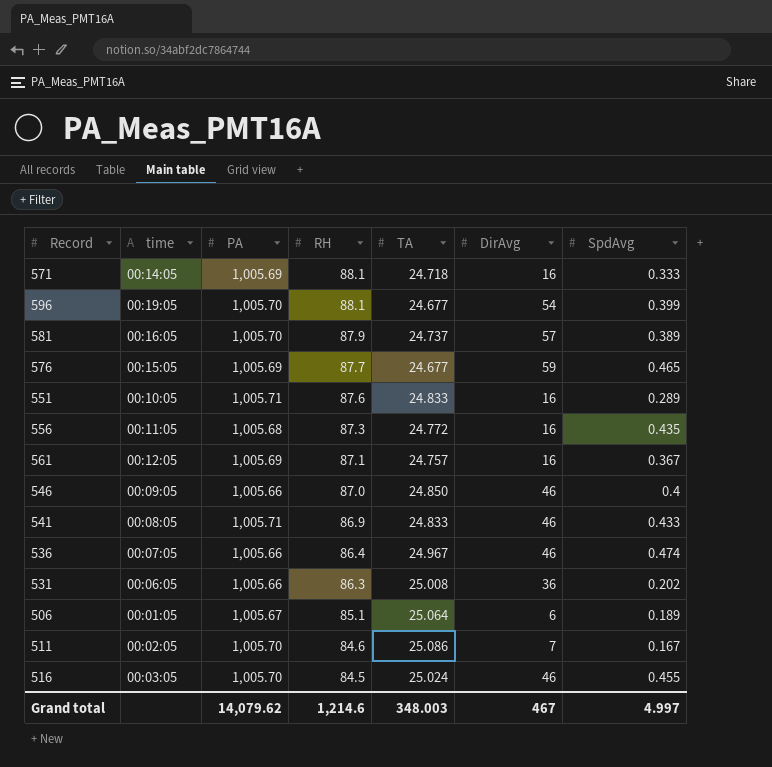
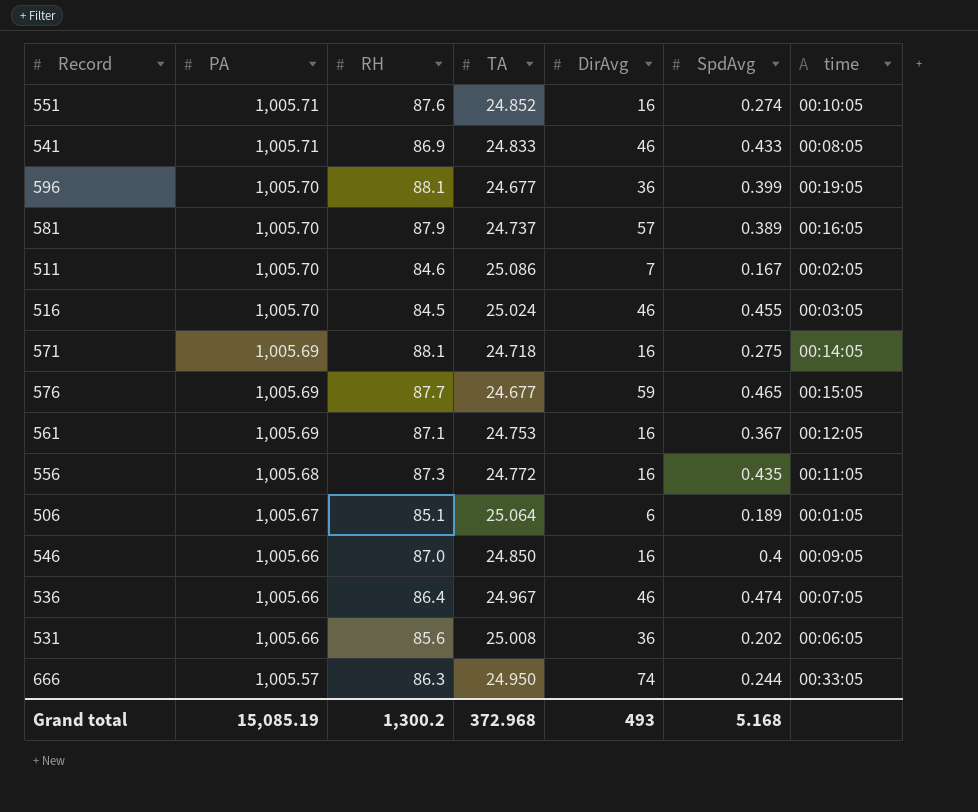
row order: RH descending -> PA descending
column time | position: 2 -> 7
551 | TA: 24.833 -> 24.852
551 | SpdAvg: 0.289 -> 0.274
596 | DirAvg: 54 -> 36
571 | SpdAvg: 0.333 -> 0.275
561 | TA: 24.757 -> 24.753
546 | DirAvg: 46 -> 16
531 | RH: 86.3 -> 85.6
row 666: none -> 1,005.57 | 86.3 | 24.950 | 74 | 0.244 | 00:33:05
Grand total | PA: 14,079.62 -> 15,085.19
Grand total | RH: 1,214.6 -> 1,300.2
Grand total | TA: 348.003 -> 372.968
Grand total | DirAvg: 467 -> 493
Grand total | SpdAvg: 4.997 -> 5.168

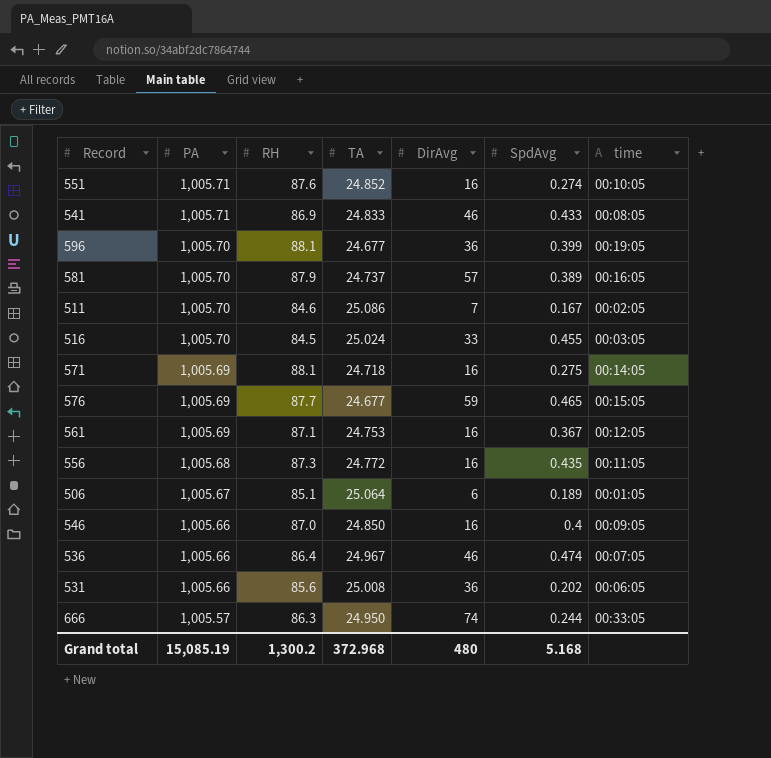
516 | DirAvg: 46 -> 33
Grand total | DirAvg: 493 -> 480

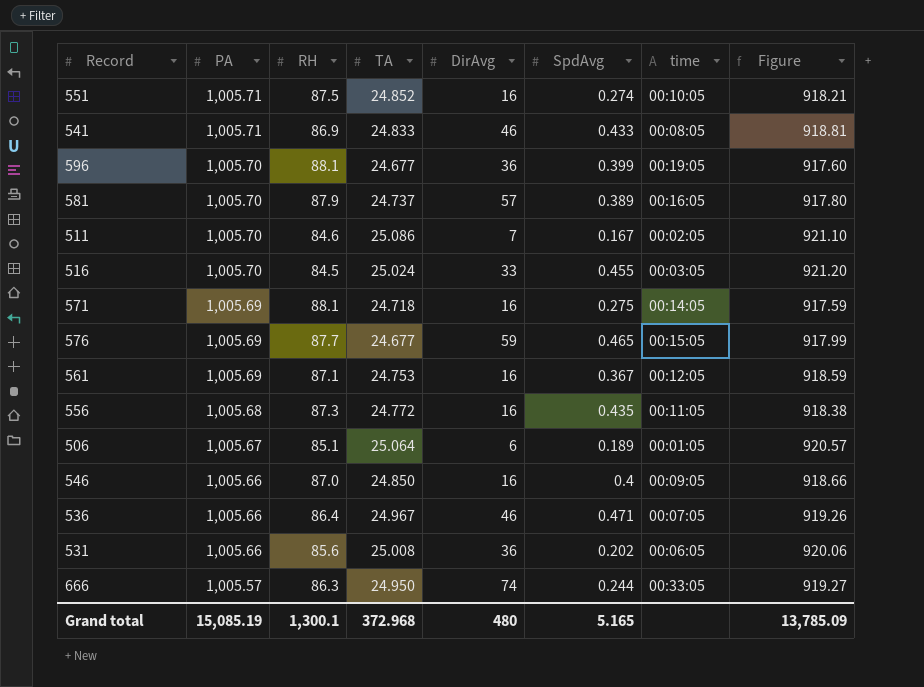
column Figure | formula: none -> [PA] - [RH]
551 | RH: 87.6 -> 87.5
536 | SpdAvg: 0.474 -> 0.471
Grand total | RH: 1,300.2 -> 1,300.1
Grand total | SpdAvg: 5.168 -> 5.165

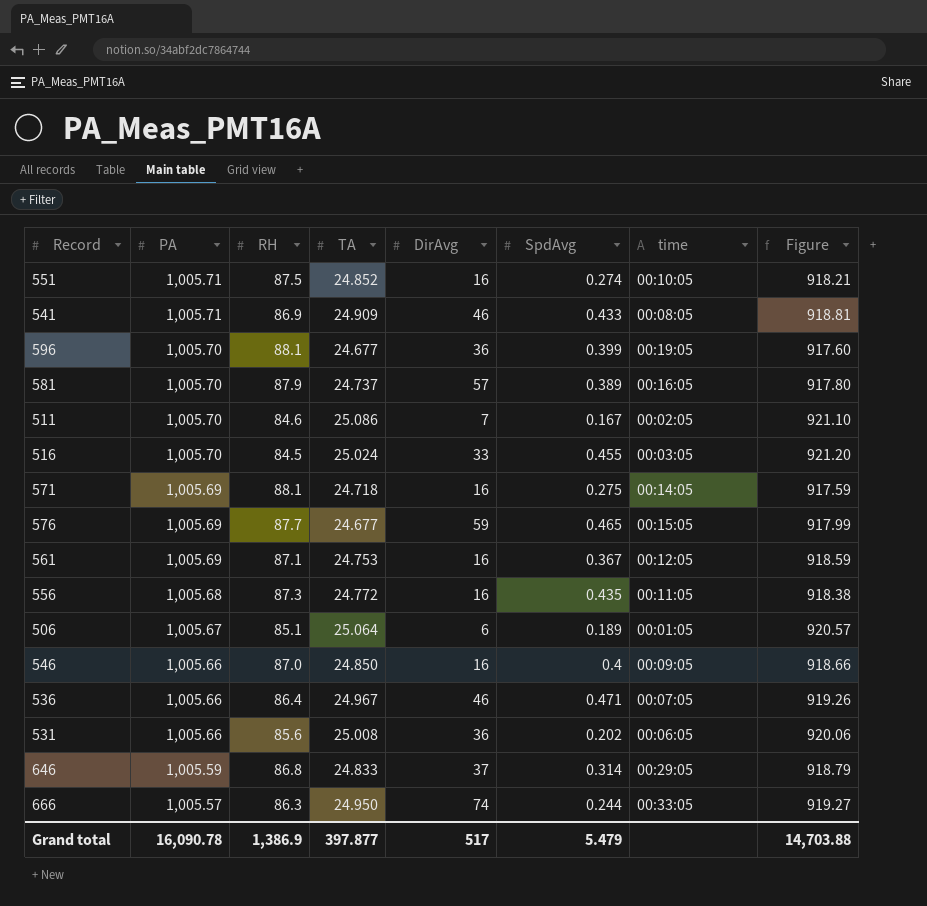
541 | TA: 24.833 -> 24.909
row 646: none -> 1,005.59 | 86.8 | 24.833 | 37 | 0.314 | 00:29:05 | 918.79
Grand total | PA: 15,085.19 -> 16,090.78
Grand total | RH: 1,300.1 -> 1,386.9
Grand total | TA: 372.968 -> 397.877
Grand total | DirAvg: 480 -> 517
Grand total | SpdAvg: 5.165 -> 5.479
Grand total | Figure: 13,785.09 -> 14,703.88

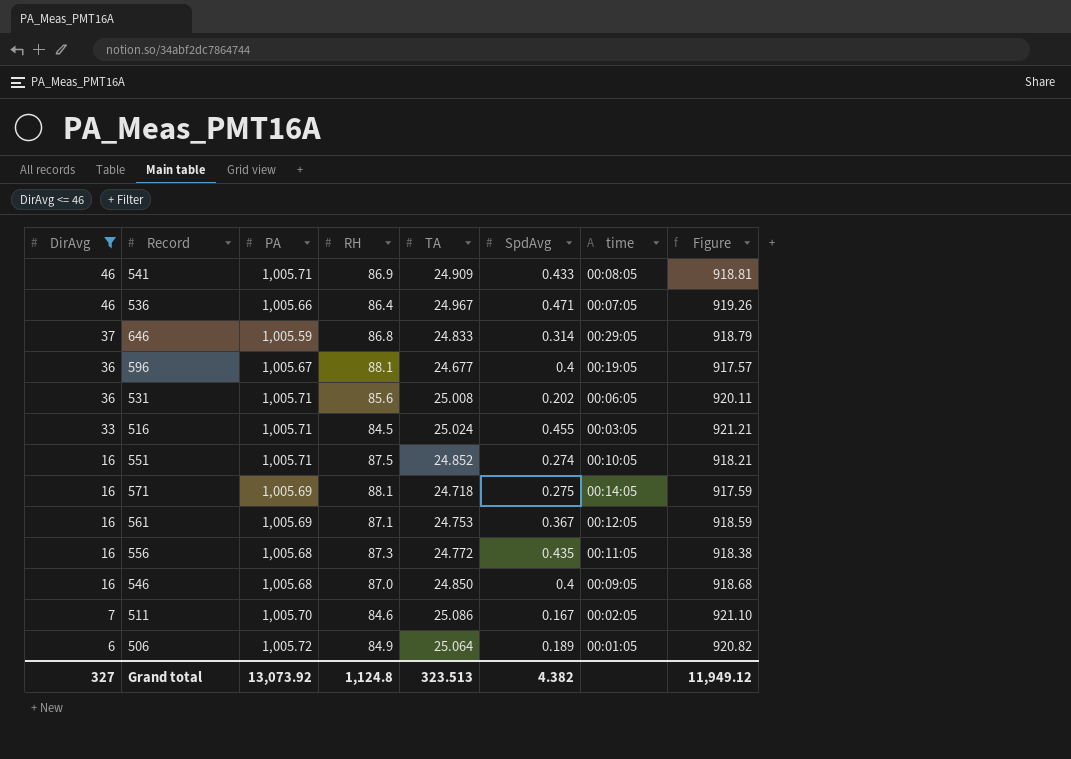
filter: none -> DirAvg <= 46
row order: PA descending -> DirAvg descending
column DirAvg | position: 5 -> 1
596 | PA: 1,005.70 -> 1,005.67
596 | SpdAvg: 0.399 -> 0.4
596 | Figure: 917.60 -> 917.57
531 | PA: 1,005.66 -> 1,005.71
531 | Figure: 920.06 -> 920.11
516 | PA: 1,005.70 -> 1,005.71
516 | Figure: 921.20 -> 921.21
546 | PA: 1,005.66 -> 1,005.68
546 | Figure: 918.66 -> 918.68
506 | PA: 1,005.67 -> 1,005.72
506 | RH: 85.1 -> 84.9
506 | Figure: 920.57 -> 920.82
Grand total | DirAvg: 517 -> 327
Grand total | PA: 16,090.78 -> 13,073.92
Grand total | RH: 1,386.9 -> 1,124.8
Grand total | TA: 397.877 -> 323.513
Grand total | SpdAvg: 5.479 -> 4.382
Grand total | Figure: 14,703.88 -> 11,949.12

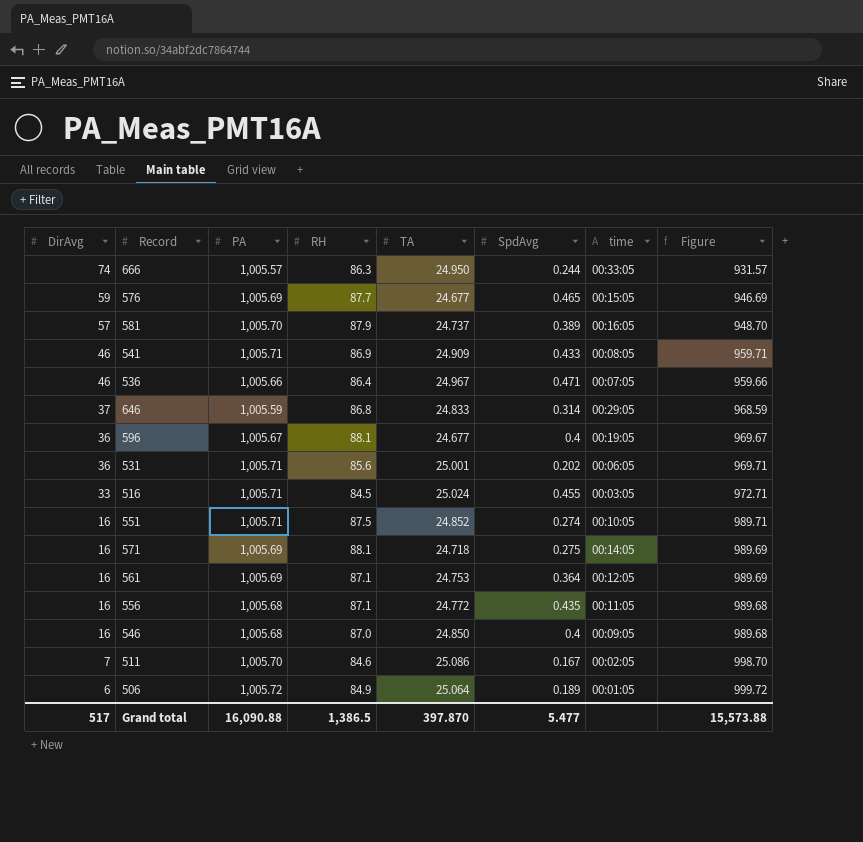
filter: DirAvg <= 46 -> none
column Figure | formula: [PA] - [RH] -> [PA] - [DirAvg]
531 | TA: 25.008 -> 25.001
561 | SpdAvg: 0.367 -> 0.364
556 | RH: 87.3 -> 87.1
Grand total | DirAvg: 327 -> 517
Grand total | PA: 13,073.92 -> 16,090.88
Grand total | RH: 1,124.8 -> 1,386.5
Grand total | TA: 323.513 -> 397.870
Grand total | SpdAvg: 4.382 -> 5.477
Grand total | Figure: 11,949.12 -> 15,573.88

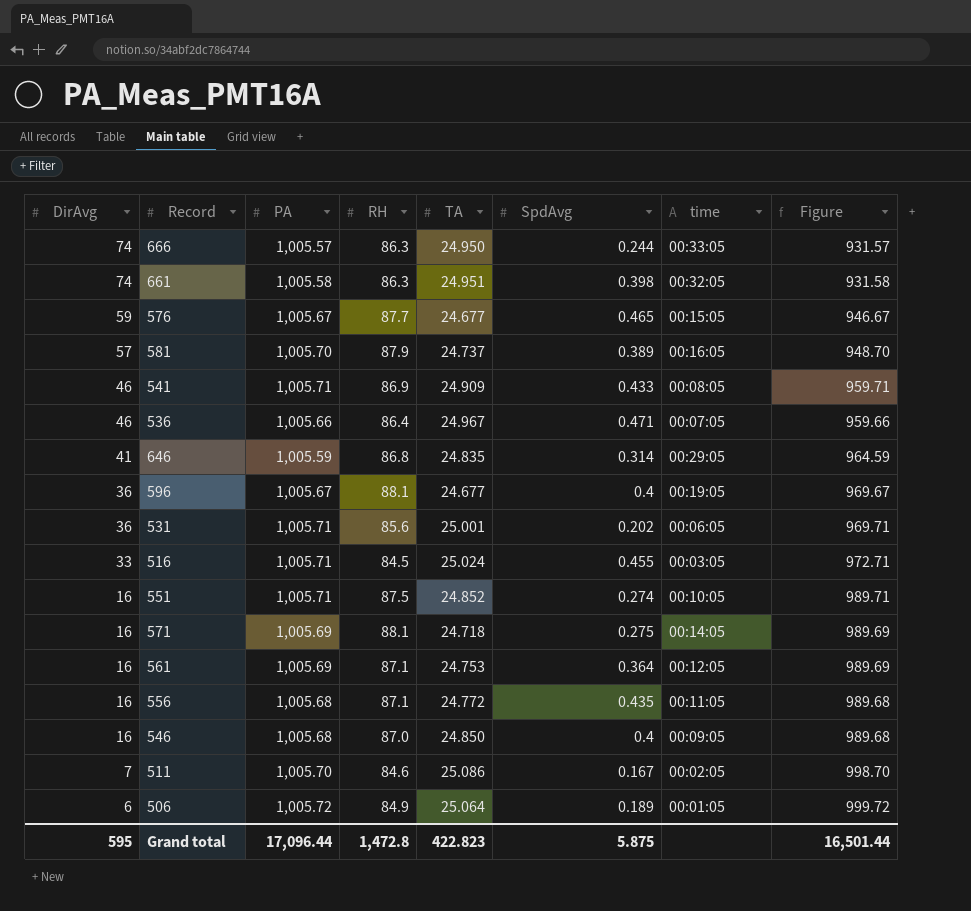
row 661: none -> 74 | 1,005.58 | 86.3 | 24.951 | 0.398 | 00:32:05 | 931.58
576 | PA: 1,005.69 -> 1,005.67
576 | Figure: 946.69 -> 946.67
646 | DirAvg: 37 -> 41
646 | TA: 24.833 -> 24.835
646 | Figure: 968.59 -> 964.59
Grand total | DirAvg: 517 -> 595
Grand total | PA: 16,090.88 -> 17,096.44
Grand total | RH: 1,386.5 -> 1,472.8
Grand total | TA: 397.870 -> 422.823
Grand total | SpdAvg: 5.477 -> 5.875
Grand total | Figure: 15,573.88 -> 16,501.44

